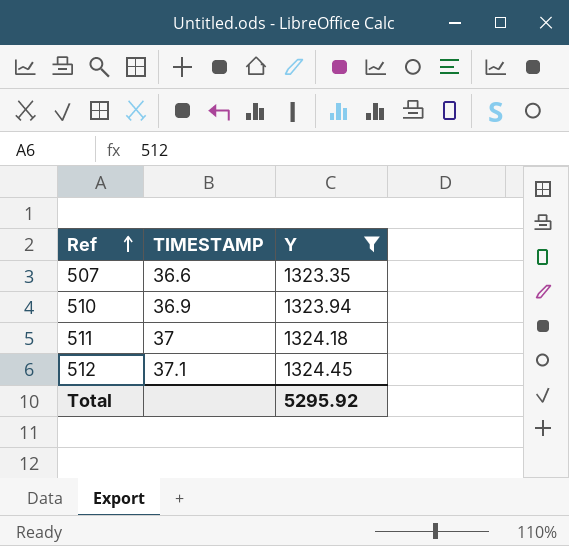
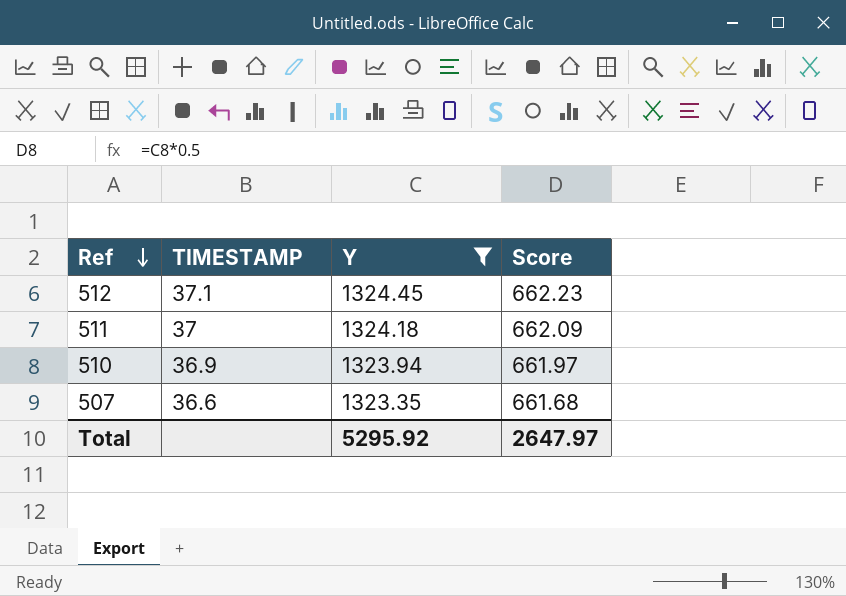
row order: Ref ascending -> Ref descending
column Score | formula: none -> [Y] * 0.5

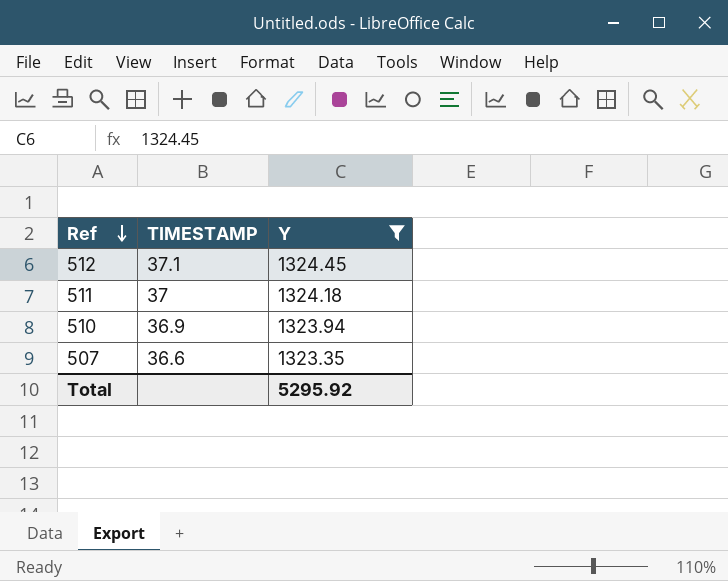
column Score | formula: [Y] * 0.5 -> none

